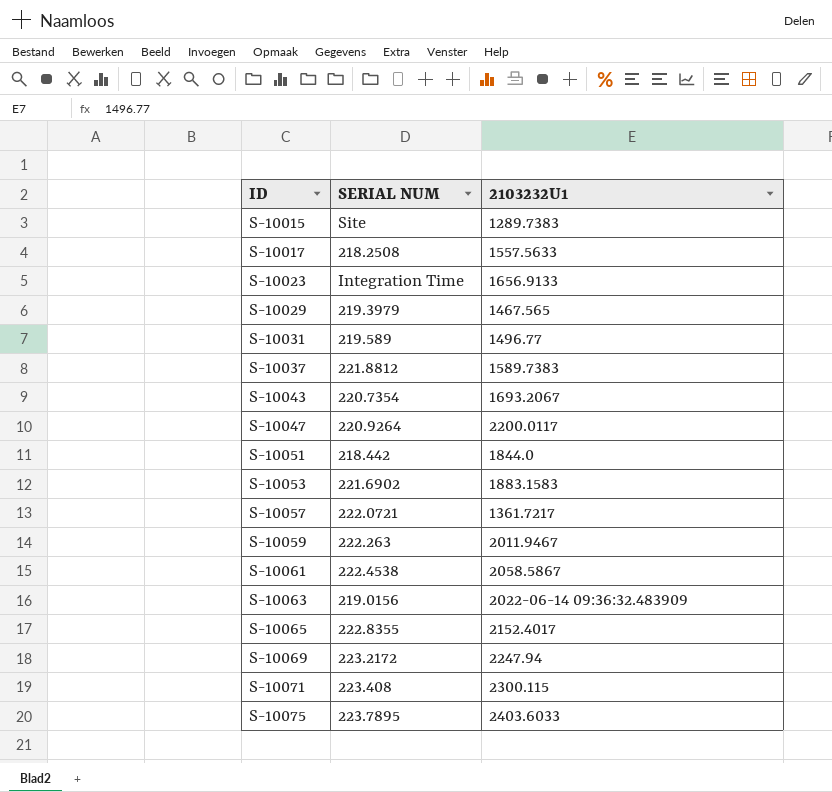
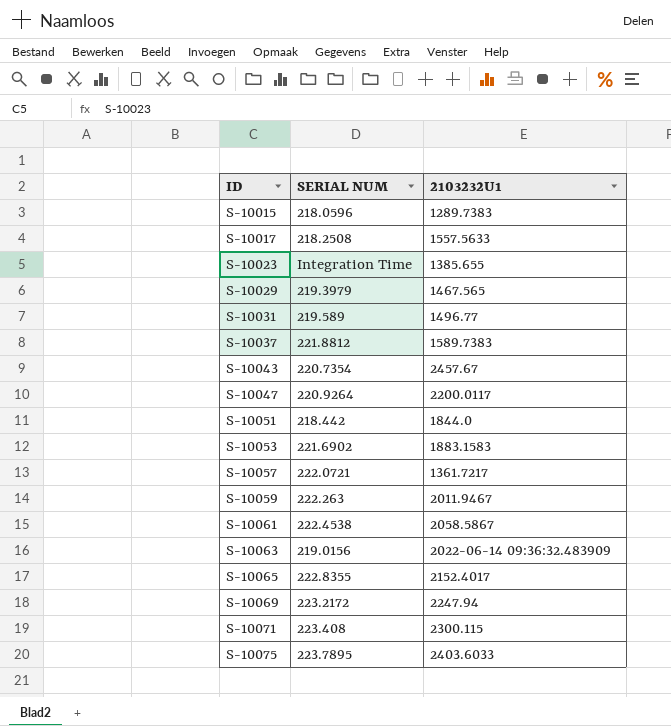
S-10015 | SERIAL NUM: Site -> 218.0596
S-10023 | 2103232U1: 1656.9133 -> 1385.655
S-10043 | 2103232U1: 1693.2067 -> 2457.67

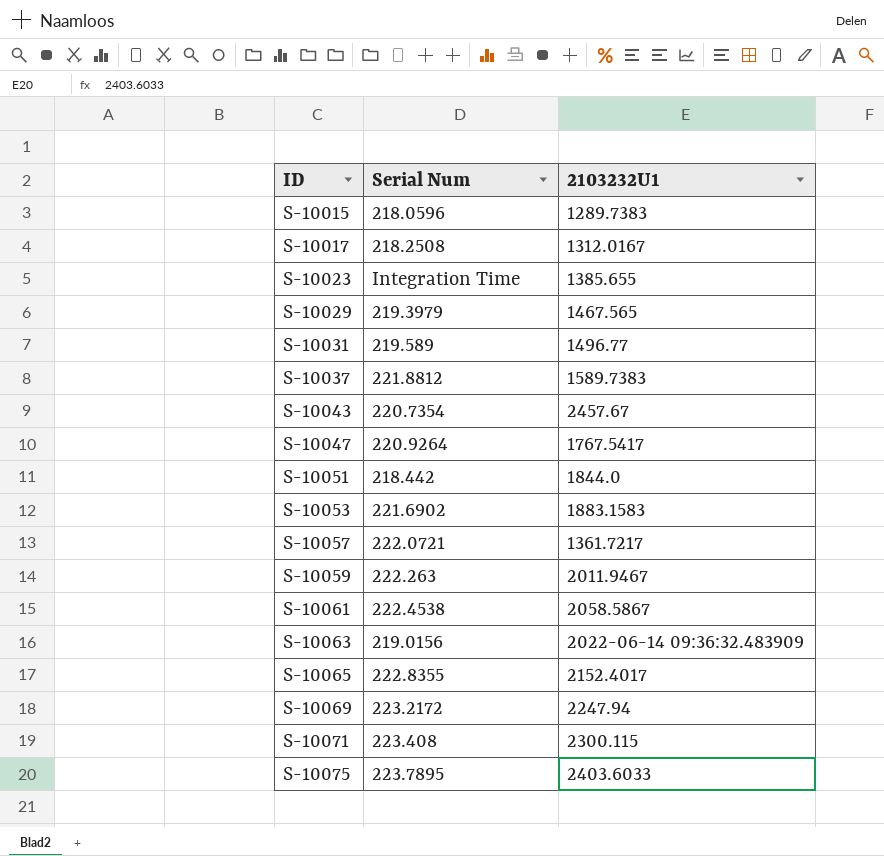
column name: SERIAL NUM -> Serial Num
S-10017 | 2103232U1: 1557.5633 -> 1312.0167
S-10047 | 2103232U1: 2200.0117 -> 1767.5417

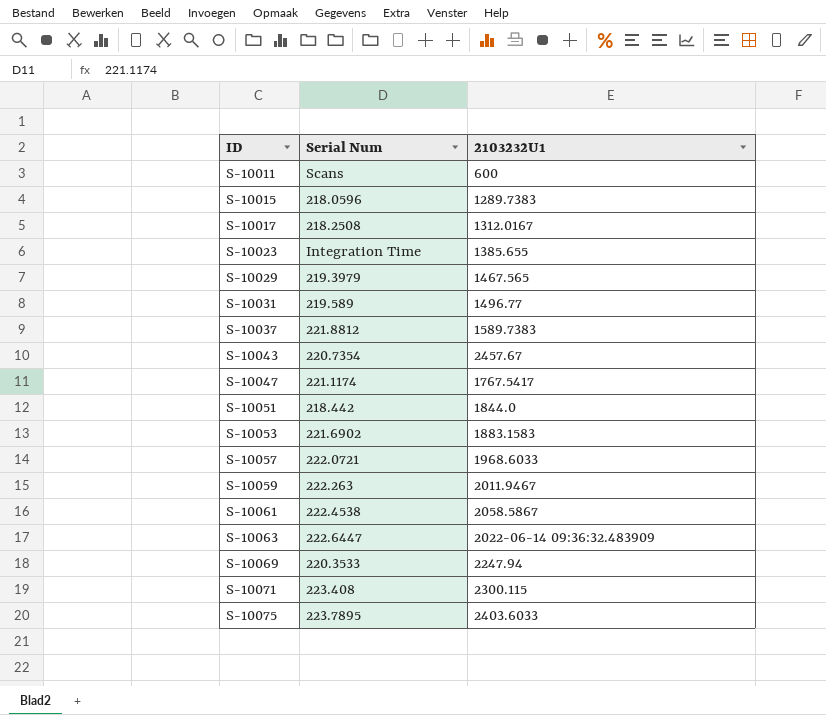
row S-10065: 222.8355 | 2152.4017 -> none
row S-10011: none -> Scans | 600
S-10047 | Serial Num: 220.9264 -> 221.1174
S-10057 | 2103232U1: 1361.7217 -> 1968.6033
S-10063 | Serial Num: 219.0156 -> 222.6447
S-10069 | Serial Num: 223.2172 -> 220.3533

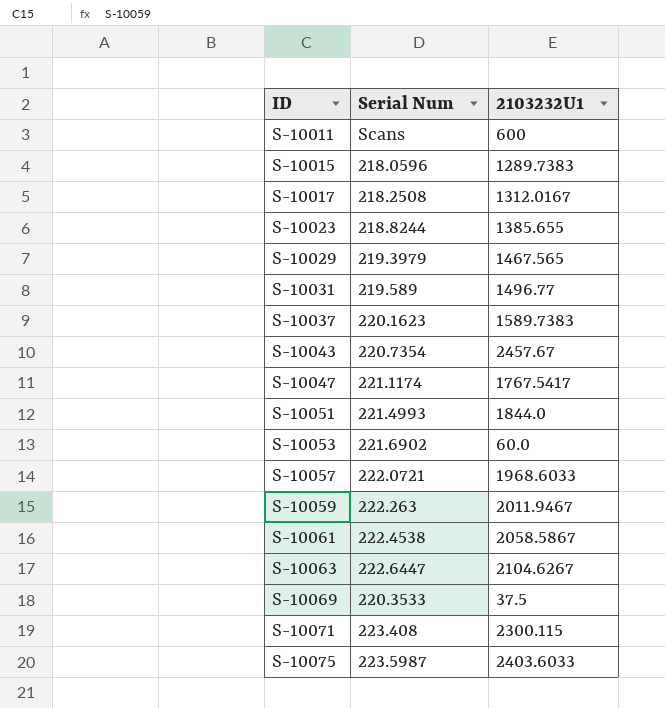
S-10023 | Serial Num: Integration Time -> 218.8244
S-10037 | Serial Num: 221.8812 -> 220.1623
S-10051 | Serial Num: 218.442 -> 221.4993
S-10053 | 2103232U1: 1883.1583 -> 60.0
S-10063 | 2103232U1: 2022-06-14 09:36:32.483909 -> 2104.6267
S-10069 | 2103232U1: 2247.94 -> 37.5
S-10075 | Serial Num: 223.7895 -> 223.5987

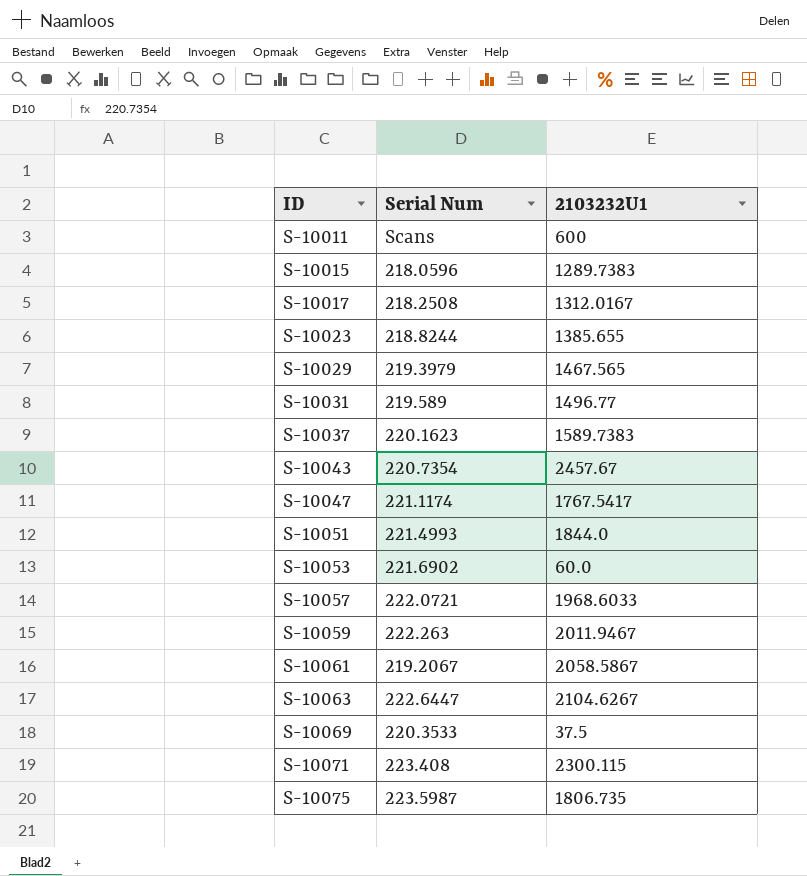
S-10061 | Serial Num: 222.4538 -> 219.2067
S-10075 | 2103232U1: 2403.6033 -> 1806.735

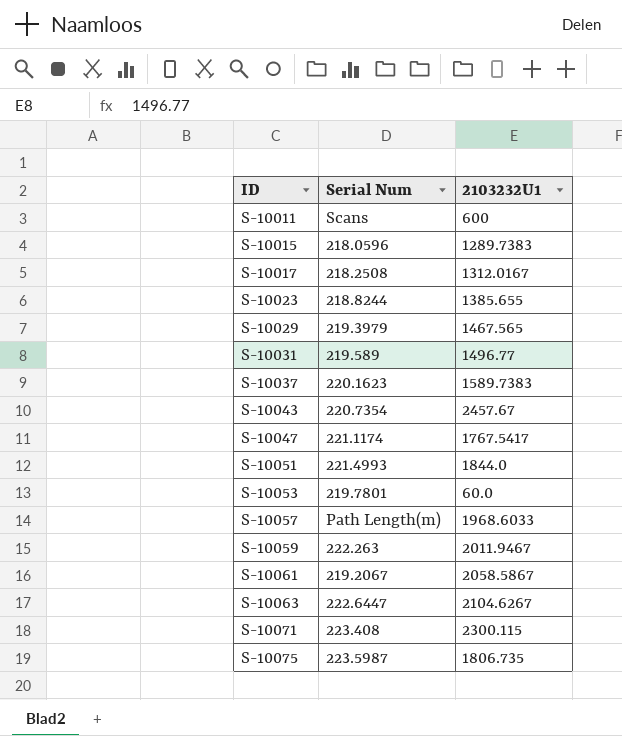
row S-10069: 220.3533 | 37.5 -> none
S-10053 | Serial Num: 221.6902 -> 219.7801
S-10057 | Serial Num: 222.0721 -> Path Length(m)

